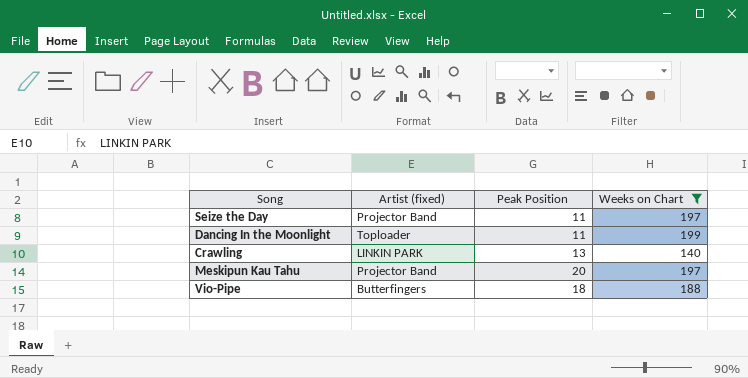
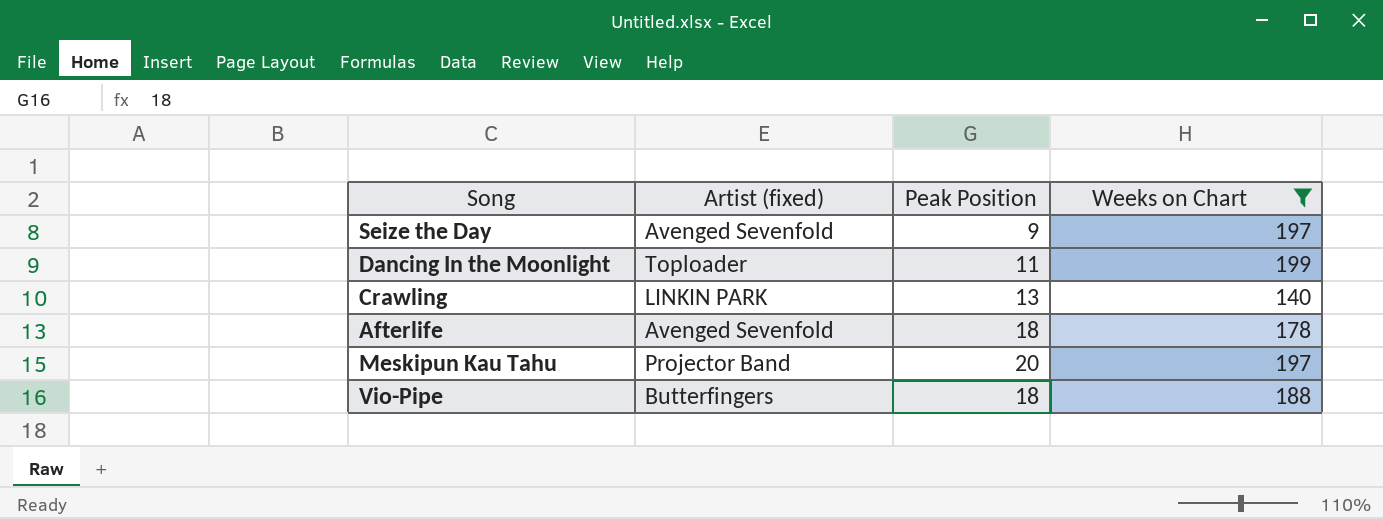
Seize the Day | Artist (fixed): Projector Band -> Avenged Sevenfold
Seize the Day | Peak Position: 11 -> 9
row Afterlife: none -> Avenged Sevenfold | 18 | 178

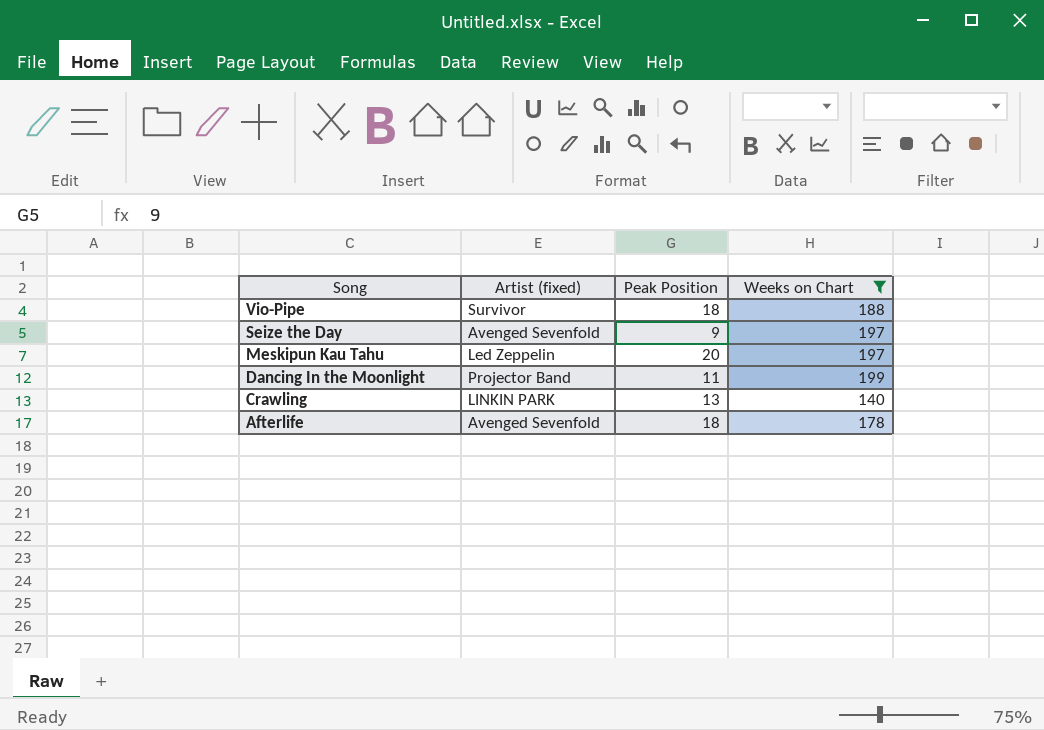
row order: none -> Song descending
Vio-Pipe | Artist (fixed): Butterfingers -> Survivor
Meskipun Kau Tahu | Artist (fixed): Projector Band -> Led Zeppelin
Dancing In the Moonlight | Artist (fixed): Toploader -> Projector Band

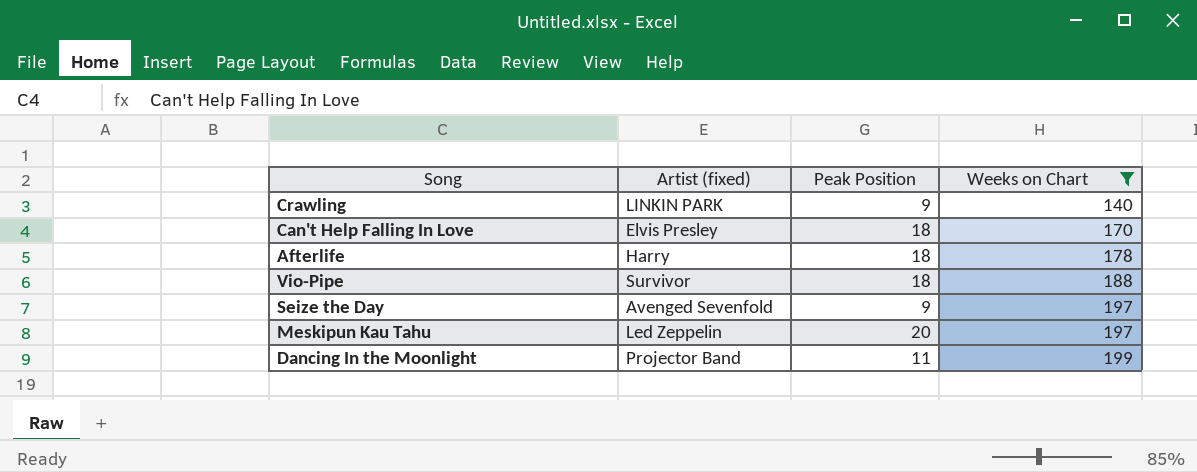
row order: Song descending -> Weeks on Chart ascending
Crawling | Peak Position: 13 -> 9
row Can't Help Falling In Love: none -> Elvis Presley | 18 | 170
Afterlife | Artist (fixed): Avenged Sevenfold -> Harry

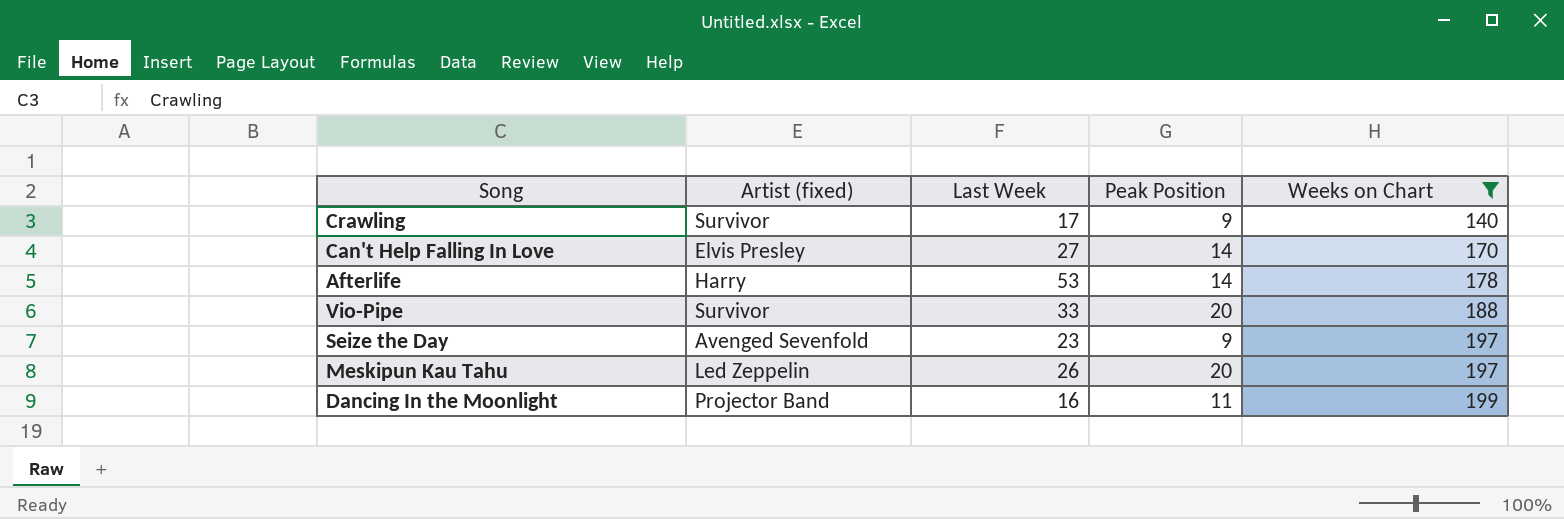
column Last Week | position: none -> 3
Crawling | Artist (fixed): LINKIN PARK -> Survivor
Can't Help Falling In Love | Peak Position: 18 -> 14
Afterlife | Peak Position: 18 -> 14
Vio-Pipe | Peak Position: 18 -> 20

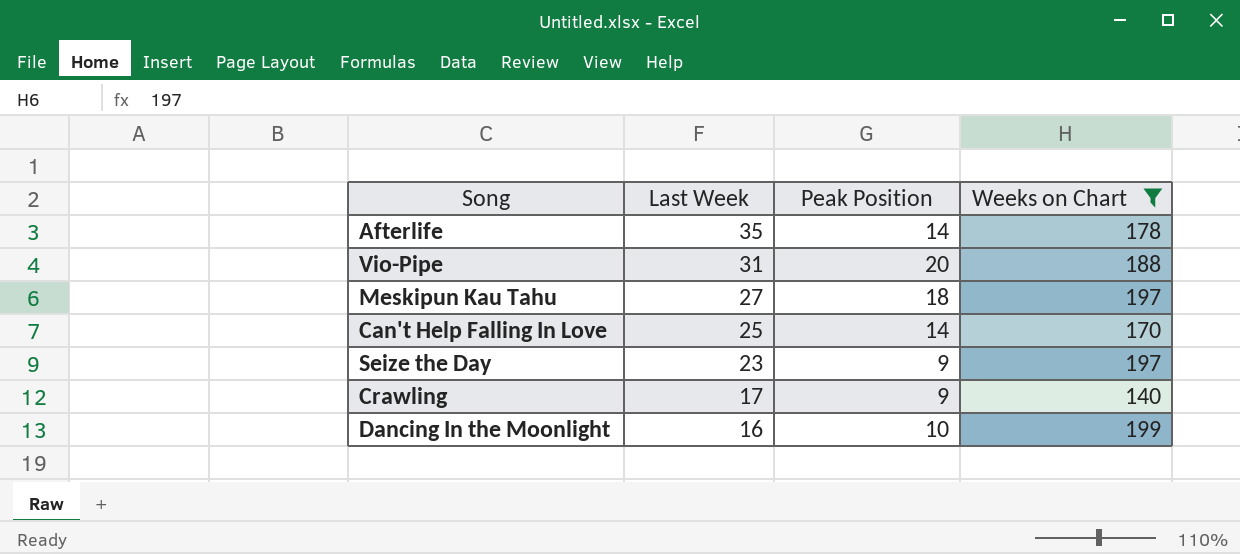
row order: Weeks on Chart ascending -> Last Week descending
column Artist (fixed) | position: 2 -> none
Afterlife | Last Week: 53 -> 35
Vio-Pipe | Last Week: 33 -> 31
Meskipun Kau Tahu | Last Week: 26 -> 27
Meskipun Kau Tahu | Peak Position: 20 -> 18
Can't Help Falling In Love | Last Week: 27 -> 25
Dancing In the Moonlight | Peak Position: 11 -> 10

